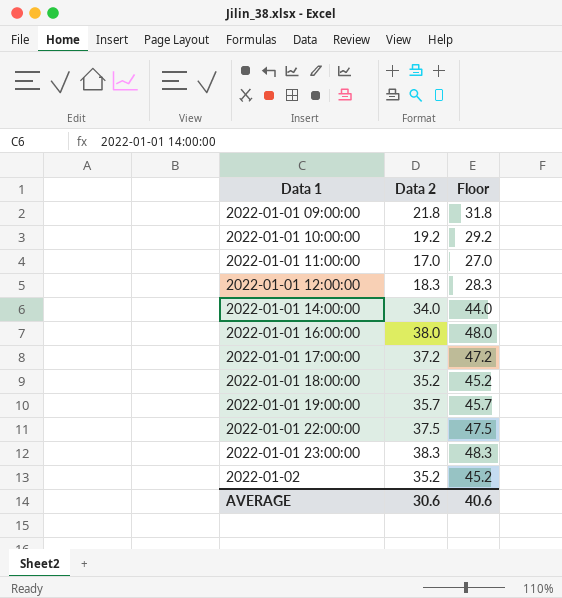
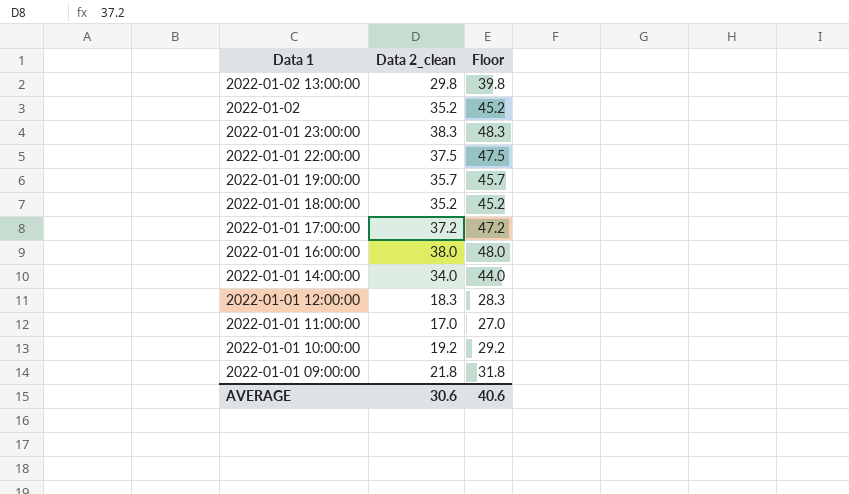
row order: Data 1 ascending -> Data 1 descending
column name: Data 2 -> Data 2_clean
row 2022-01-02 13:00:00: none -> 29.8 | 39.8

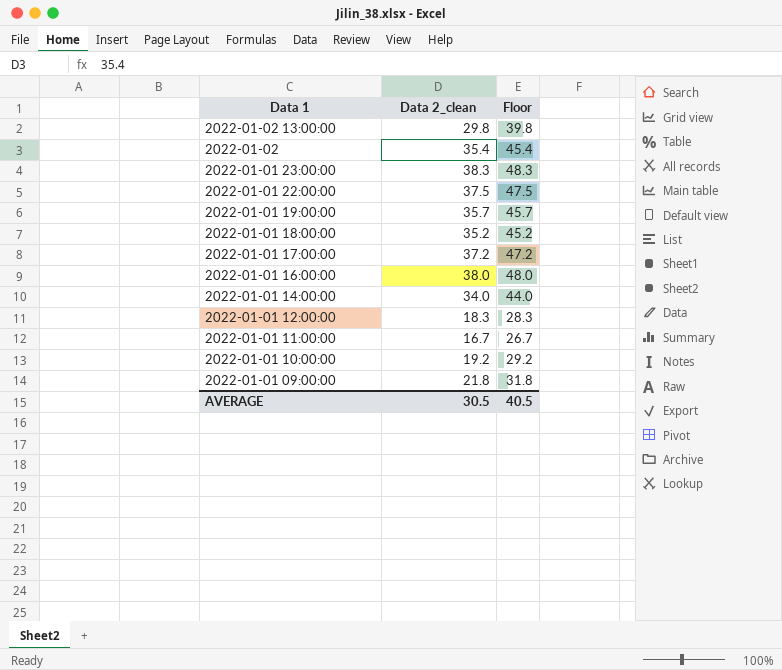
2022-01-02 | Data 2_clean: 35.2 -> 35.4
2022-01-02 | Floor: 45.2 -> 45.4
2022-01-01 11:00:00 | Data 2_clean: 17.0 -> 16.7
2022-01-01 11:00:00 | Floor: 27.0 -> 26.7
AVERAGE | Data 2_clean: 30.6 -> 30.5
AVERAGE | Floor: 40.6 -> 40.5

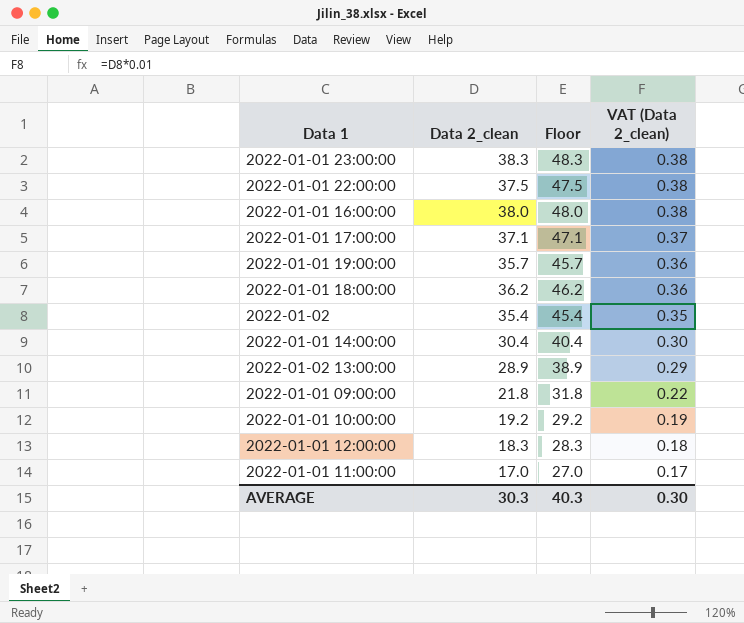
row order: Data 1 descending -> VAT (Data 2_clean) descending
column VAT (Data 2_clean) | formula: none -> [Data 2_clean] * 0.01
2022-01-01 17:00:00 | Data 2_clean: 37.2 -> 37.1
2022-01-01 17:00:00 | Floor: 47.2 -> 47.1
2022-01-01 18:00:00 | Data 2_clean: 35.2 -> 36.2
2022-01-01 18:00:00 | Floor: 45.2 -> 46.2
2022-01-01 14:00:00 | Data 2_clean: 34.0 -> 30.4
2022-01-01 14:00:00 | Floor: 44.0 -> 40.4
2022-01-02 13:00:00 | Data 2_clean: 29.8 -> 28.9
2022-01-02 13:00:00 | Floor: 39.8 -> 38.9
2022-01-01 11:00:00 | Data 2_clean: 16.7 -> 17.0
2022-01-01 11:00:00 | Floor: 26.7 -> 27.0
AVERAGE | Data 2_clean: 30.5 -> 30.3
AVERAGE | Floor: 40.5 -> 40.3

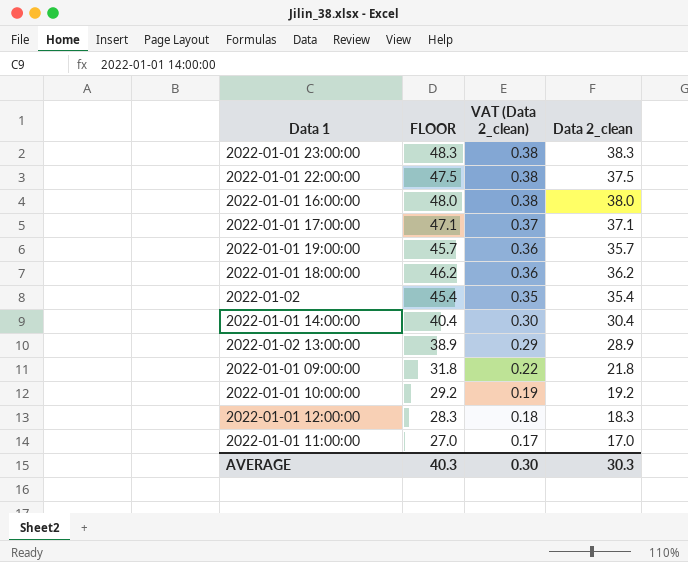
column name: Floor -> FLOOR
column Data 2_clean | position: 2 -> 4

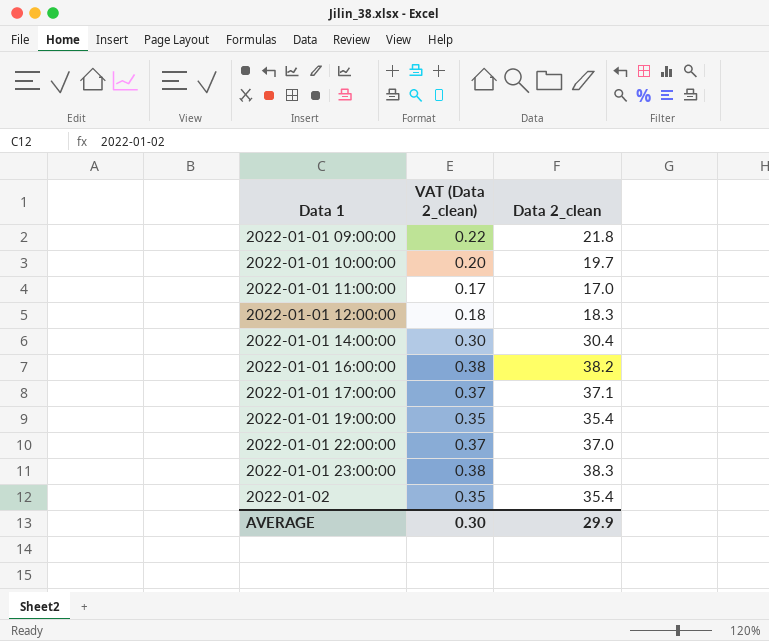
row order: VAT (Data 2_clean) descending -> Data 1 ascending
column FLOOR | formula: [Data 2_clean] + 10 -> none
row 2022-01-01 18:00:00: 46.2 | 0.36 | 36.2 -> none
row 2022-01-02 13:00:00: 38.9 | 0.29 | 28.9 -> none
2022-01-01 10:00:00 | VAT (Data 2_clean): 0.19 -> 0.20
2022-01-01 10:00:00 | Data 2_clean: 19.2 -> 19.7
2022-01-01 16:00:00 | Data 2_clean: 38.0 -> 38.2
2022-01-01 19:00:00 | VAT (Data 2_clean): 0.36 -> 0.35
2022-01-01 19:00:00 | Data 2_clean: 35.7 -> 35.4
2022-01-01 22:00:00 | VAT (Data 2_clean): 0.38 -> 0.37
2022-01-01 22:00:00 | Data 2_clean: 37.5 -> 37.0
AVERAGE | Data 2_clean: 30.3 -> 29.9

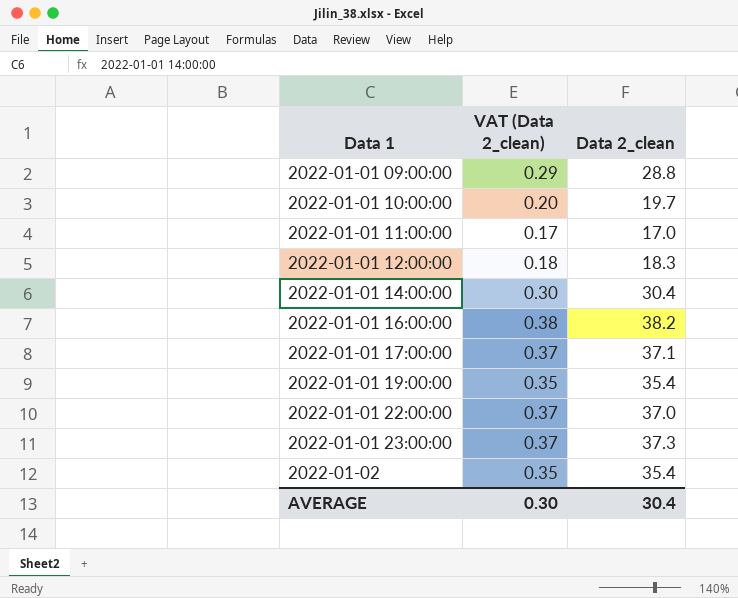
2022-01-01 09:00:00 | VAT (Data 2_clean): 0.22 -> 0.29
2022-01-01 09:00:00 | Data 2_clean: 21.8 -> 28.8
2022-01-01 23:00:00 | VAT (Data 2_clean): 0.38 -> 0.37
2022-01-01 23:00:00 | Data 2_clean: 38.3 -> 37.3
AVERAGE | Data 2_clean: 29.9 -> 30.4

